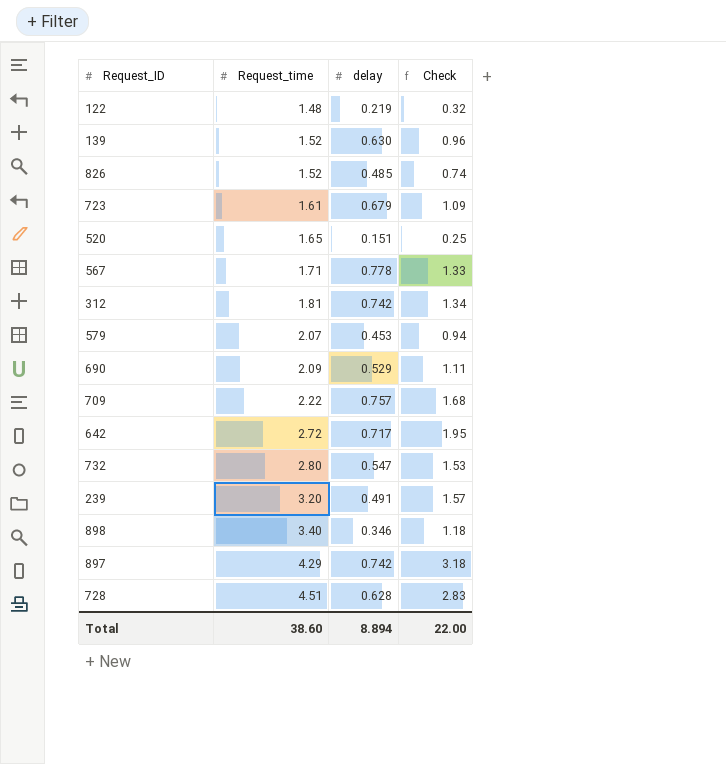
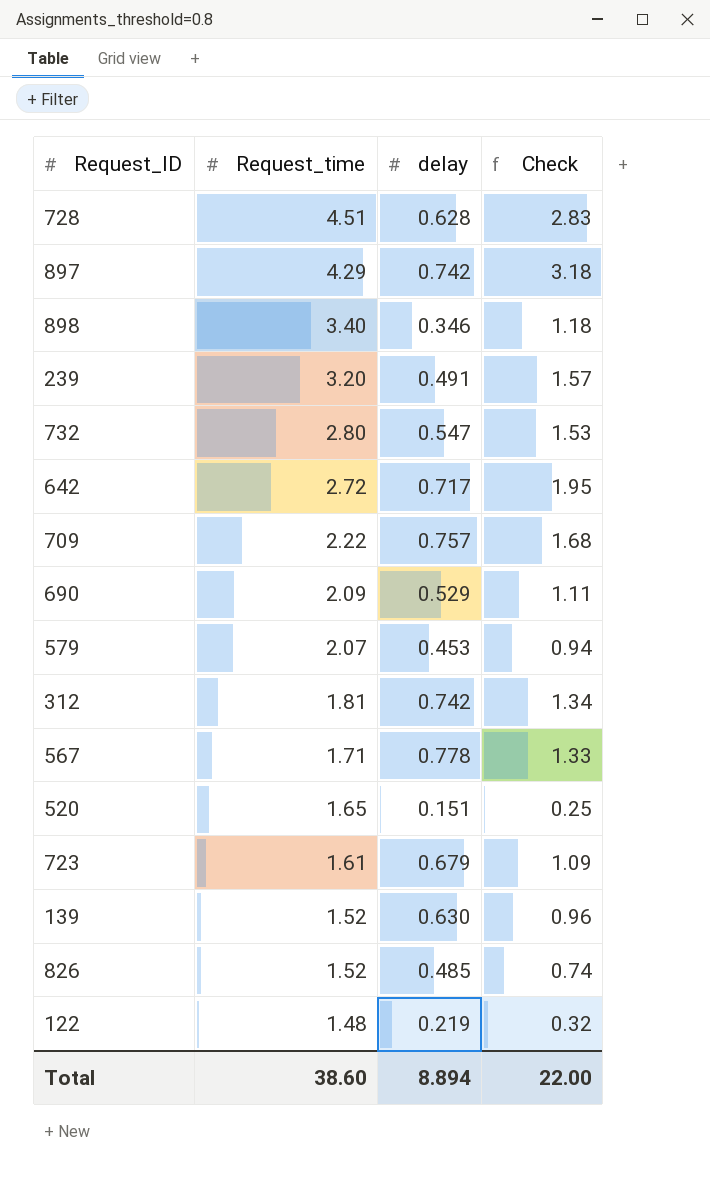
row order: Request_time ascending -> Request_time descending

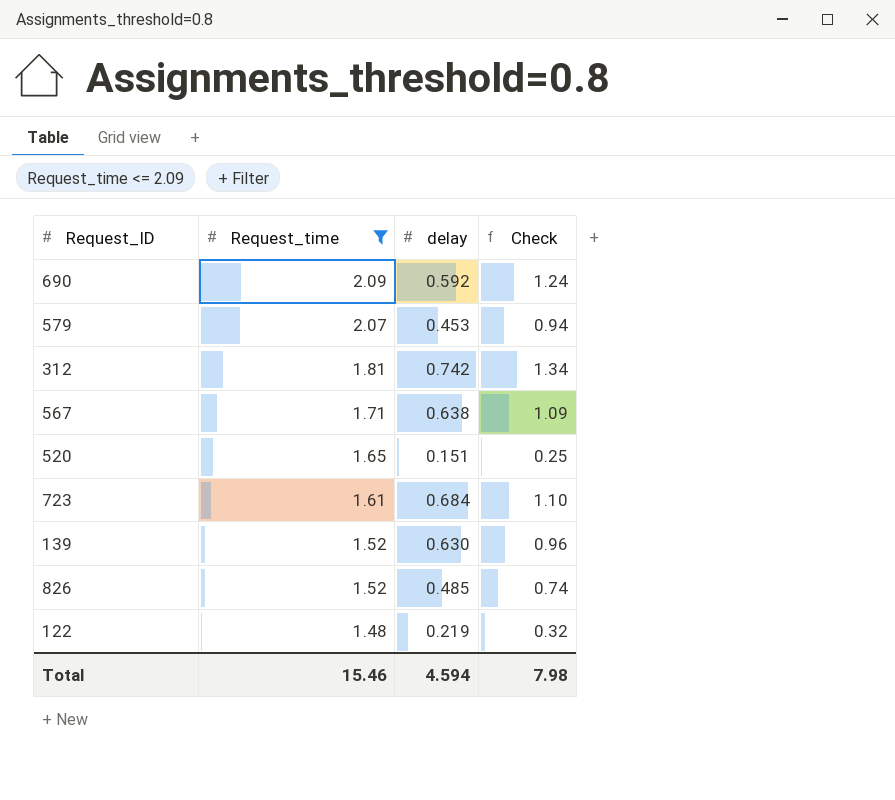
filter: none -> Request_time <= 2.09
690 | delay: 0.529 -> 0.592
690 | Check: 1.11 -> 1.24
567 | delay: 0.778 -> 0.638
567 | Check: 1.33 -> 1.09
723 | delay: 0.679 -> 0.684
723 | Check: 1.09 -> 1.10
Total | Request_time: 38.60 -> 15.46
Total | delay: 8.894 -> 4.594
Total | Check: 22.00 -> 7.98

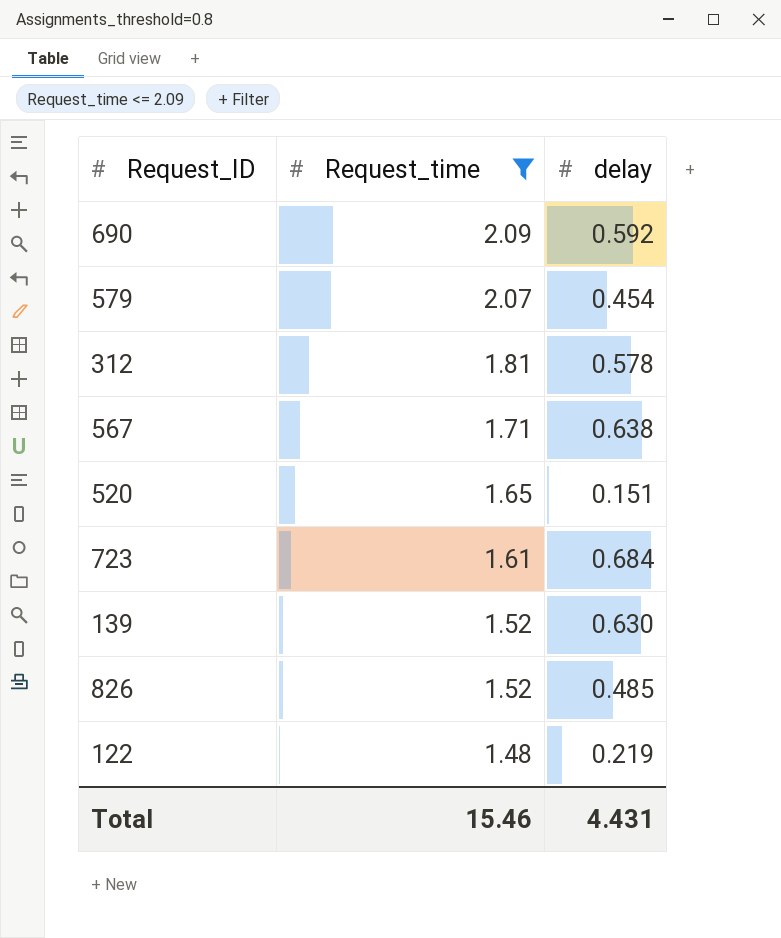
column Check | formula: [Request_time] * [delay] -> none
579 | delay: 0.453 -> 0.454
312 | delay: 0.742 -> 0.578
Total | delay: 4.594 -> 4.431

